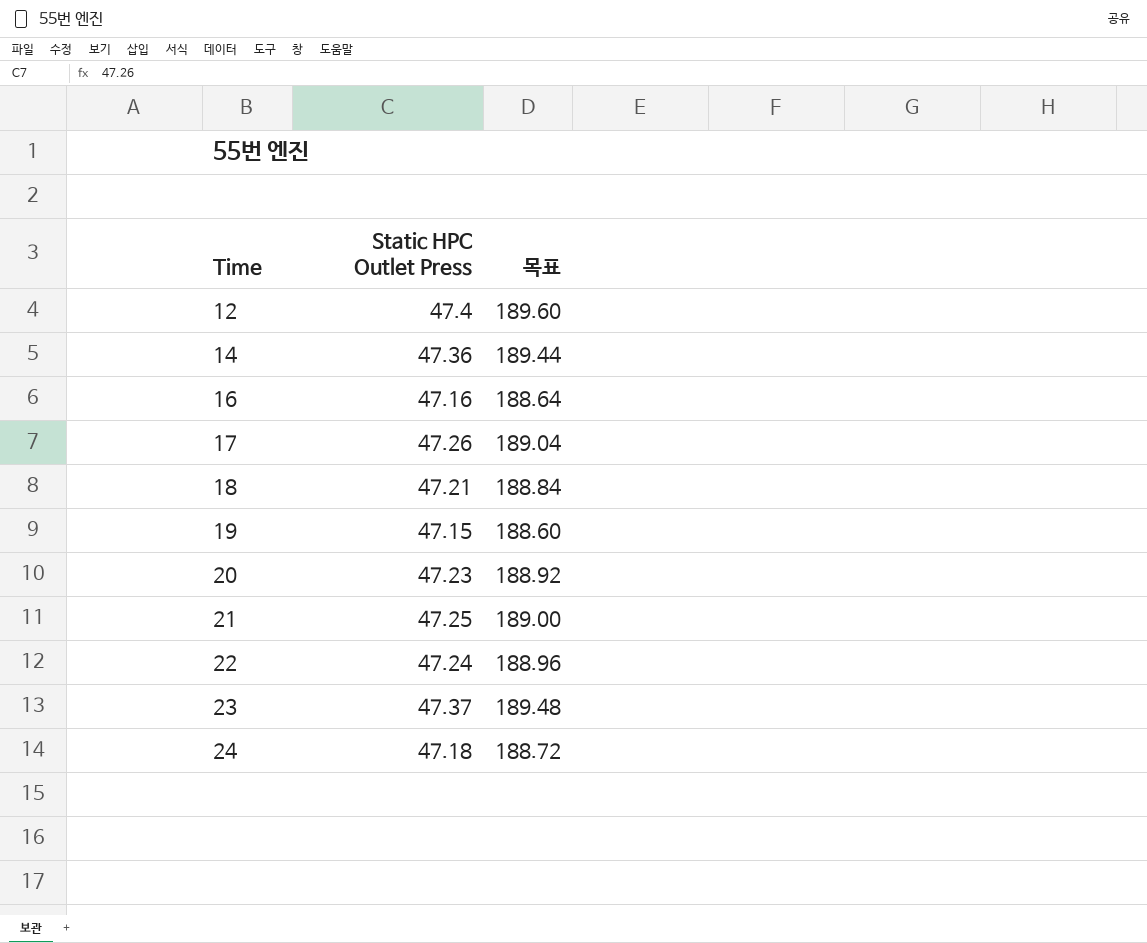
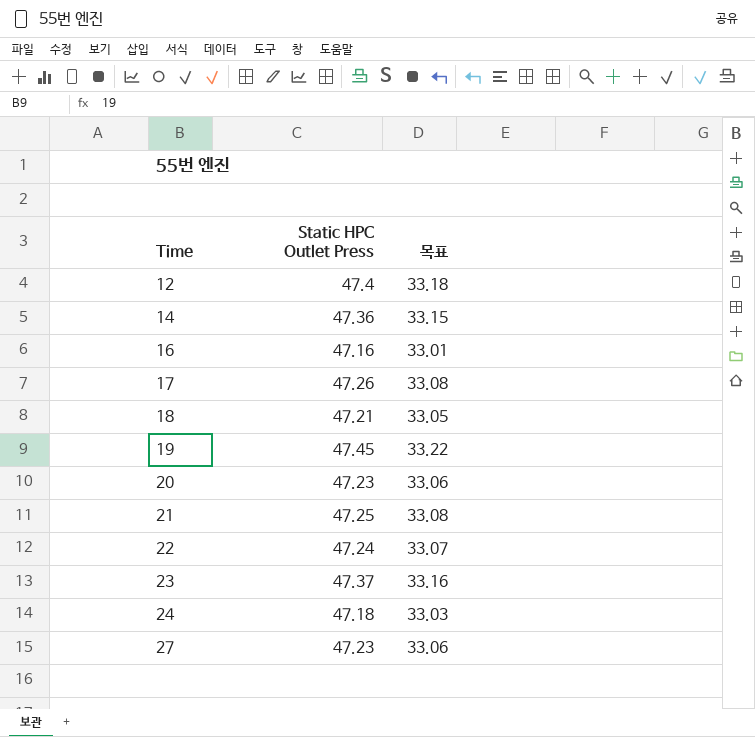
column 목표 | formula: [Static HPC Outlet Press] * 4 -> [Static HPC Outlet Press] * 0.7
19 | Static HPC Outlet Press: 47.15 -> 47.45
row 27: none -> 47.23 | 33.06

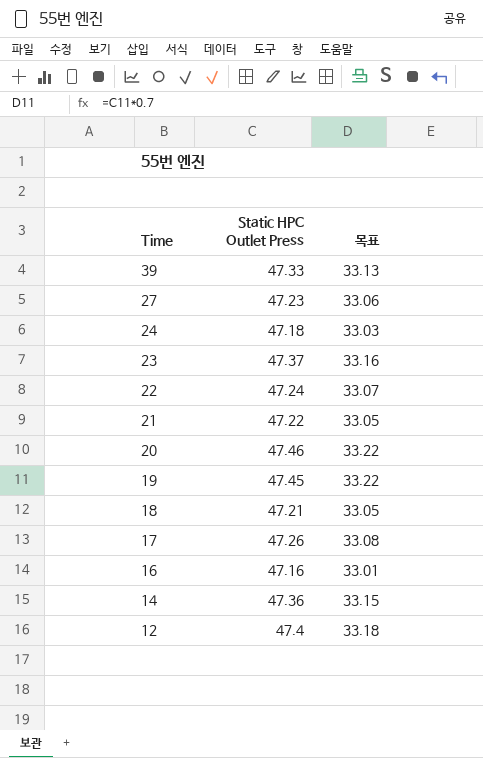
row order: Time ascending -> Time descending
row 39: none -> 47.33 | 33.13
21 | Static HPC Outlet Press: 47.25 -> 47.22
21 | 목표: 33.08 -> 33.05
20 | Static HPC Outlet Press: 47.23 -> 47.46
20 | 목표: 33.06 -> 33.22

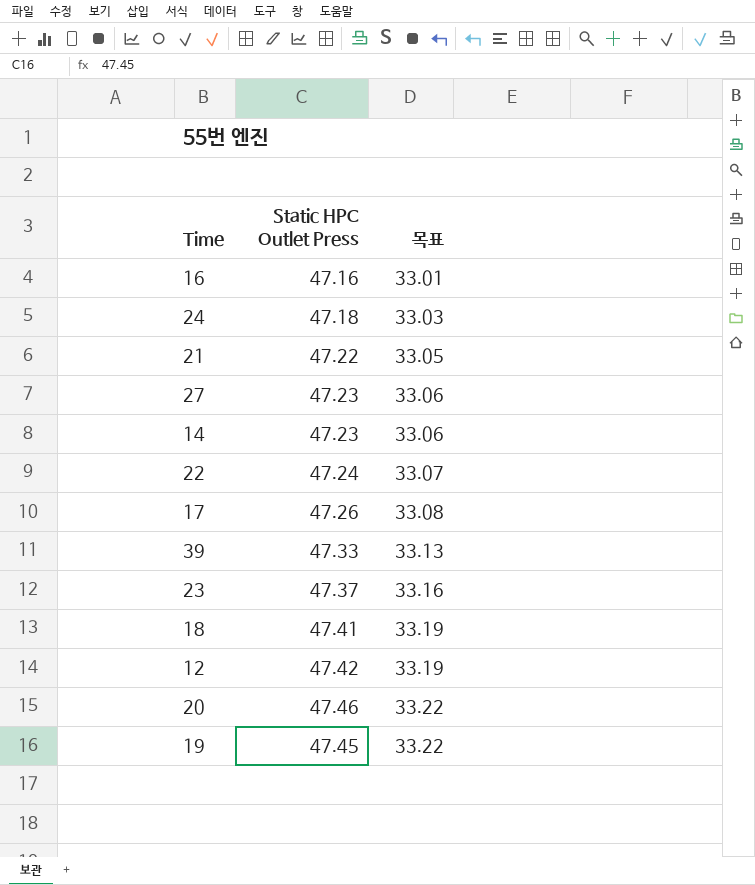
row order: Time descending -> 목표 ascending
14 | Static HPC Outlet Press: 47.36 -> 47.23
14 | 목표: 33.15 -> 33.06
18 | Static HPC Outlet Press: 47.21 -> 47.41
18 | 목표: 33.05 -> 33.19
12 | Static HPC Outlet Press: 47.4 -> 47.42
12 | 목표: 33.18 -> 33.19

